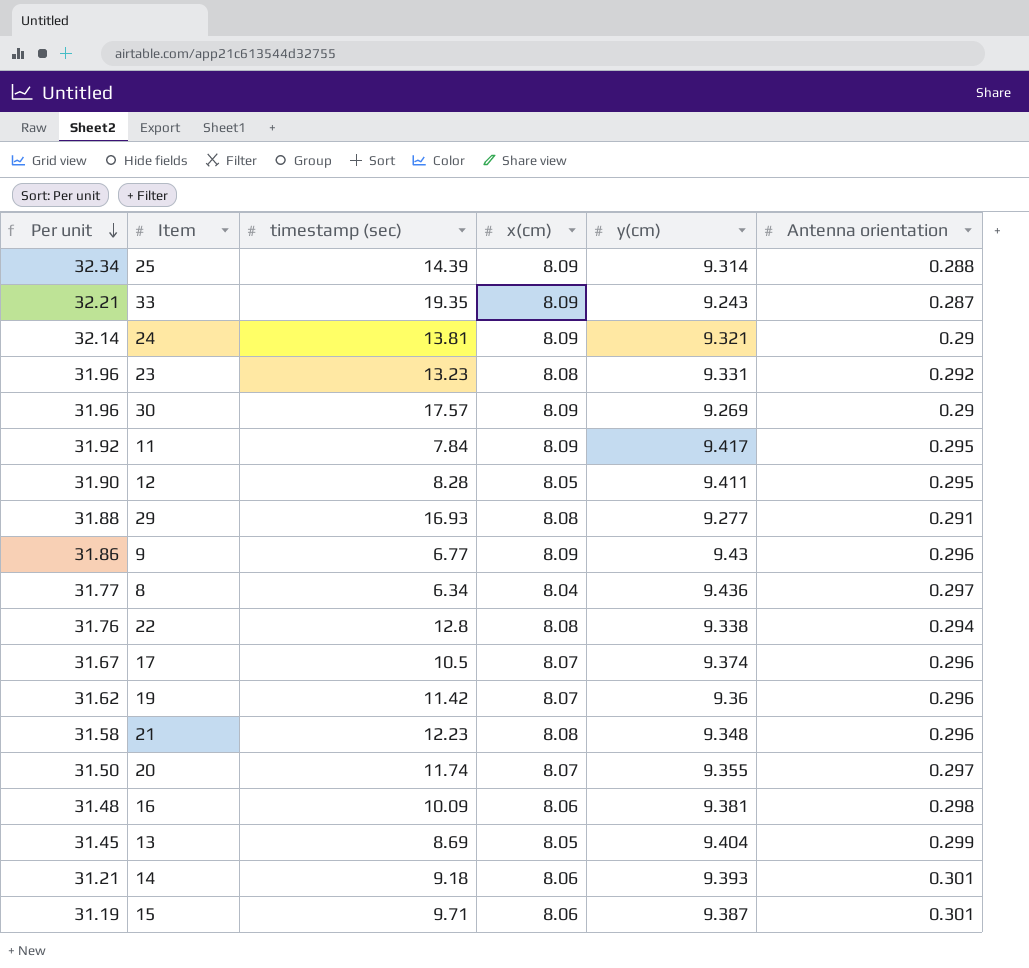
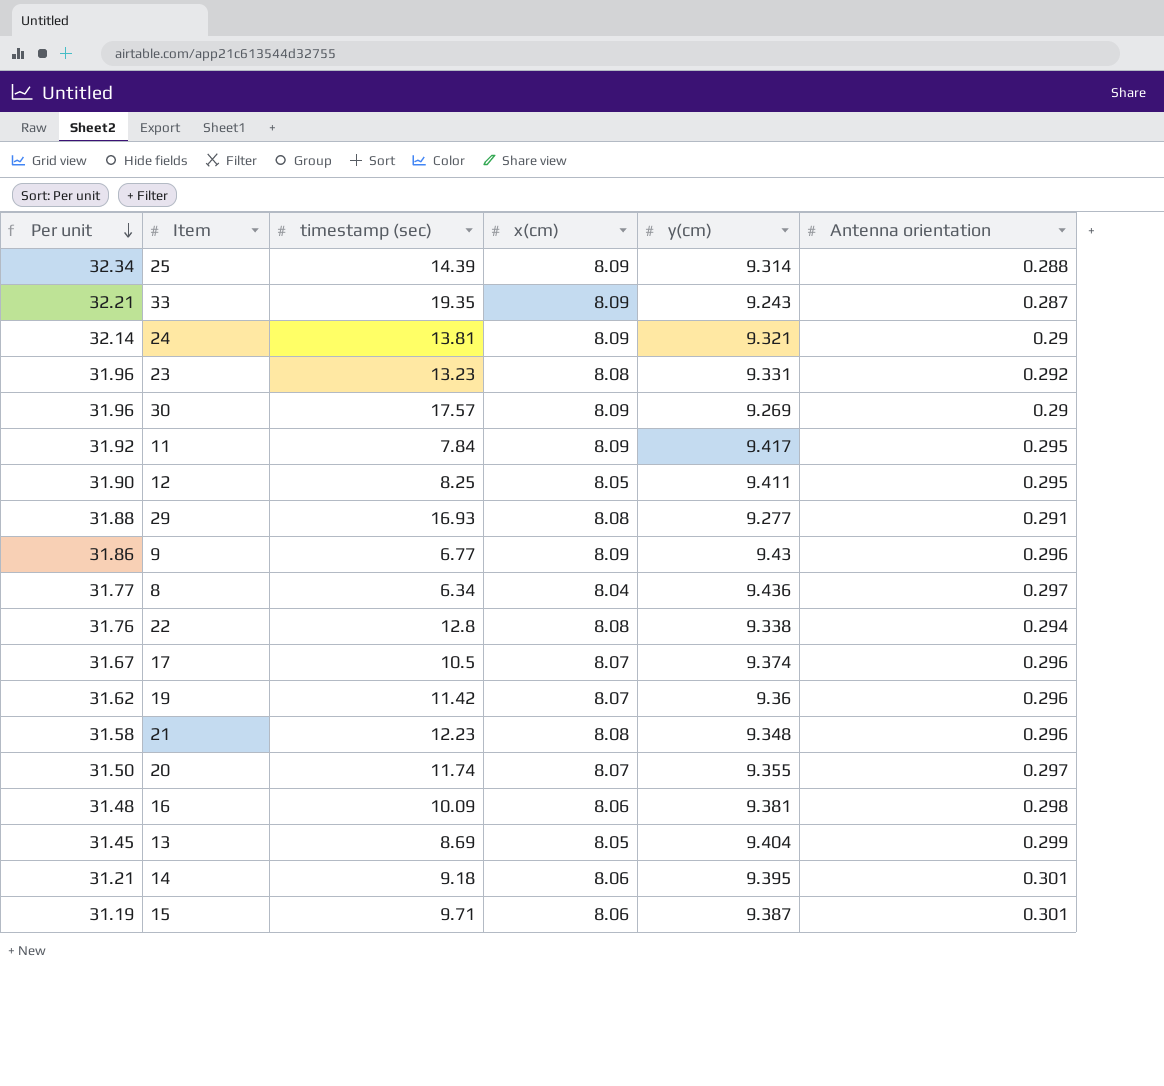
12 | timestamp (sec): 8.28 -> 8.25
14 | y(cm): 9.393 -> 9.395

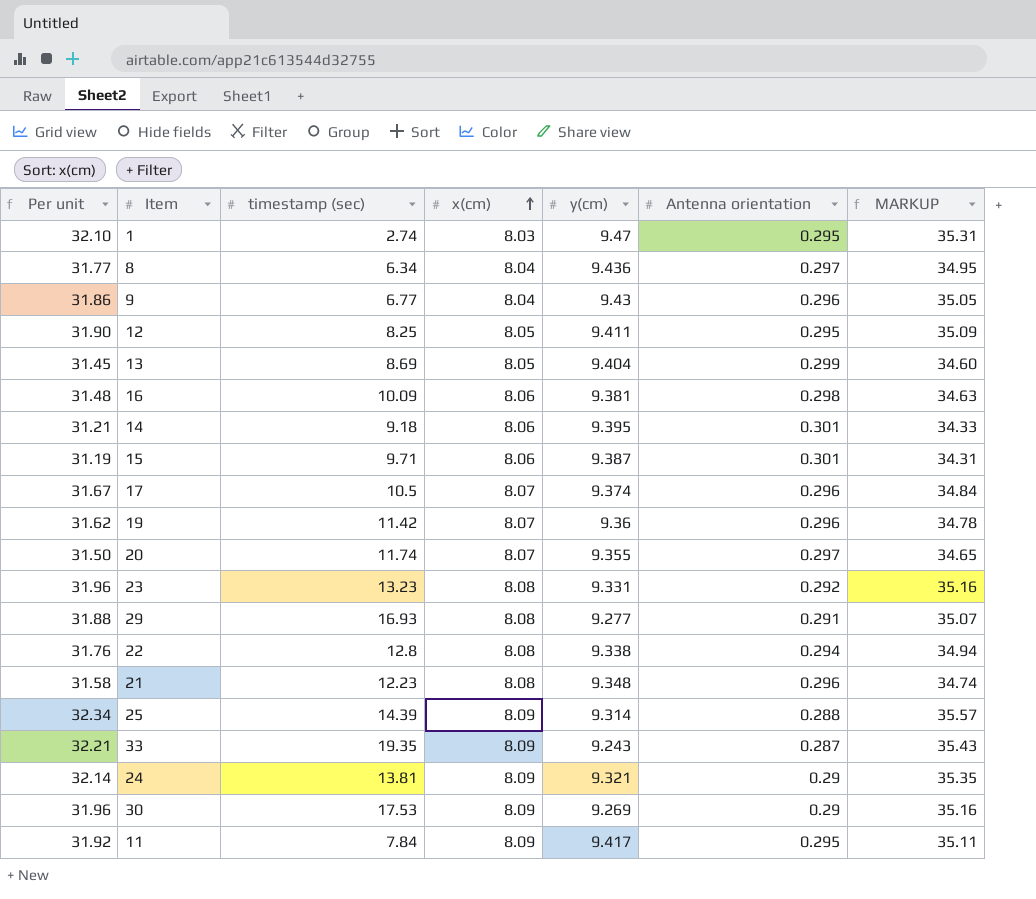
row order: Per unit descending -> x(cm) ascending
column MARKUP | formula: none -> [Per unit] * 1.1
row 1: none -> 32.10 | 2.74 | 8.03 | 9.47 | 0.295 | 35.31
9 | x(cm): 8.09 -> 8.04
30 | timestamp (sec): 17.57 -> 17.53

